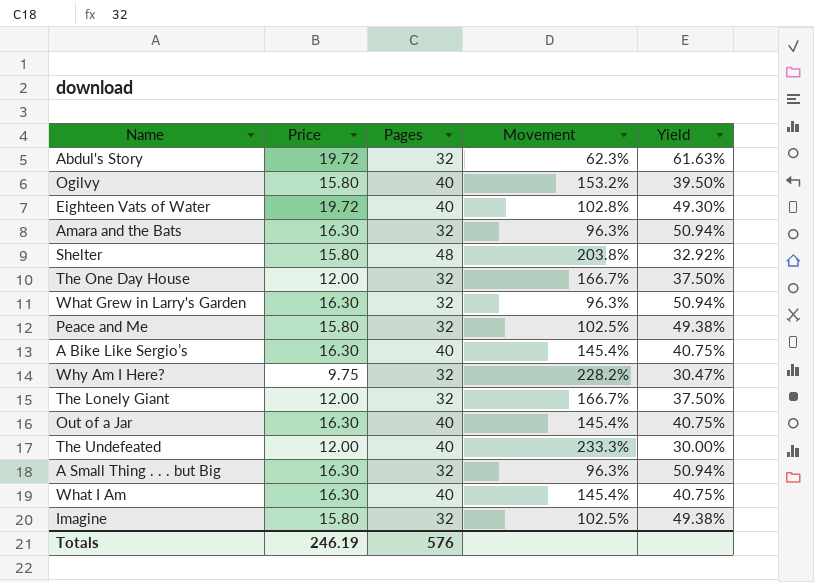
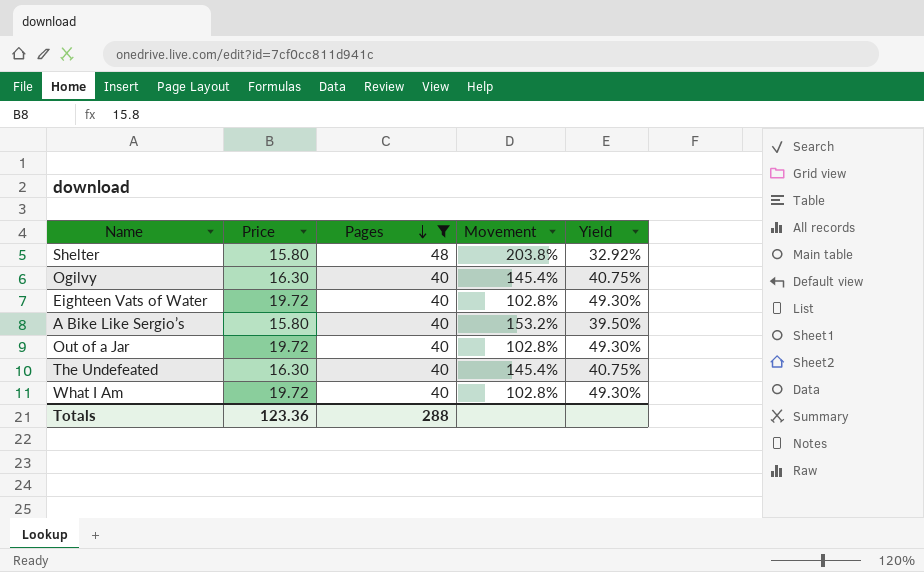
filter: none -> Pages != 32
row order: none -> Pages descending
Ogilvy | Price: 15.80 -> 16.30
Ogilvy | Movement: 153.2% -> 145.4%
Ogilvy | Yield: 39.50% -> 40.75%
A Bike Like Sergio’s | Price: 16.30 -> 15.80
A Bike Like Sergio’s | Movement: 145.4% -> 153.2%
A Bike Like Sergio’s | Yield: 40.75% -> 39.50%
Out of a Jar | Price: 16.30 -> 19.72
Out of a Jar | Movement: 145.4% -> 102.8%
Out of a Jar | Yield: 40.75% -> 49.30%
The Undefeated | Price: 12.00 -> 16.30
The Undefeated | Movement: 233.3% -> 145.4%
The Undefeated | Yield: 30.00% -> 40.75%
What I Am | Price: 16.30 -> 19.72
What I Am | Movement: 145.4% -> 102.8%
What I Am | Yield: 40.75% -> 49.30%
Totals | Price: 246.19 -> 123.36
Totals | Pages: 576 -> 288

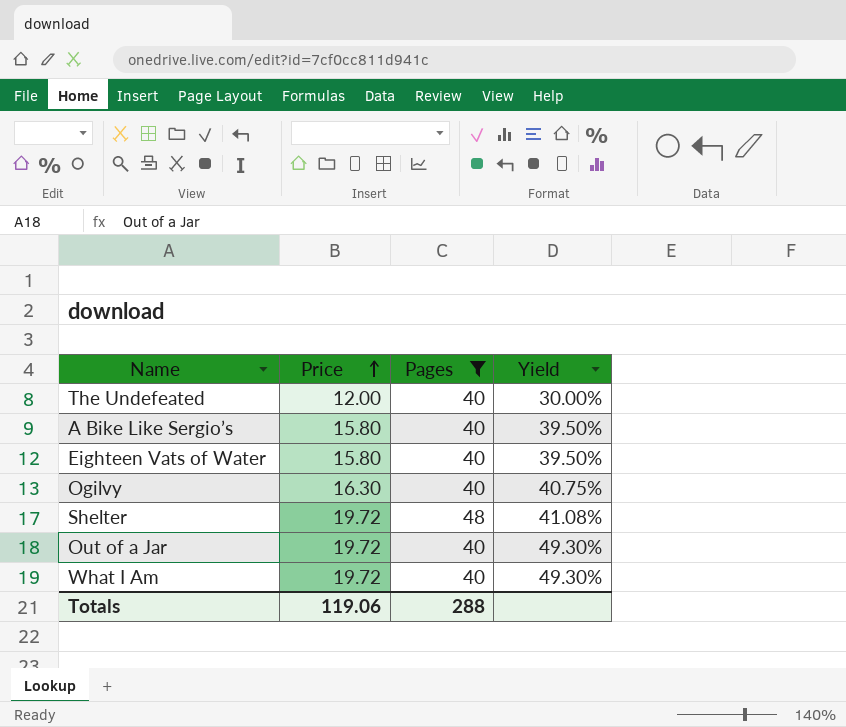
row order: Pages descending -> Price ascending
column Movement | formula: ([Pages] - [Price]) / [Price] -> none
The Undefeated | Price: 16.30 -> 12.00
The Undefeated | Yield: 40.75% -> 30.00%
Eighteen Vats of Water | Price: 19.72 -> 15.80
Eighteen Vats of Water | Yield: 49.30% -> 39.50%
Shelter | Price: 15.80 -> 19.72
Shelter | Yield: 32.92% -> 41.08%
Totals | Price: 123.36 -> 119.06

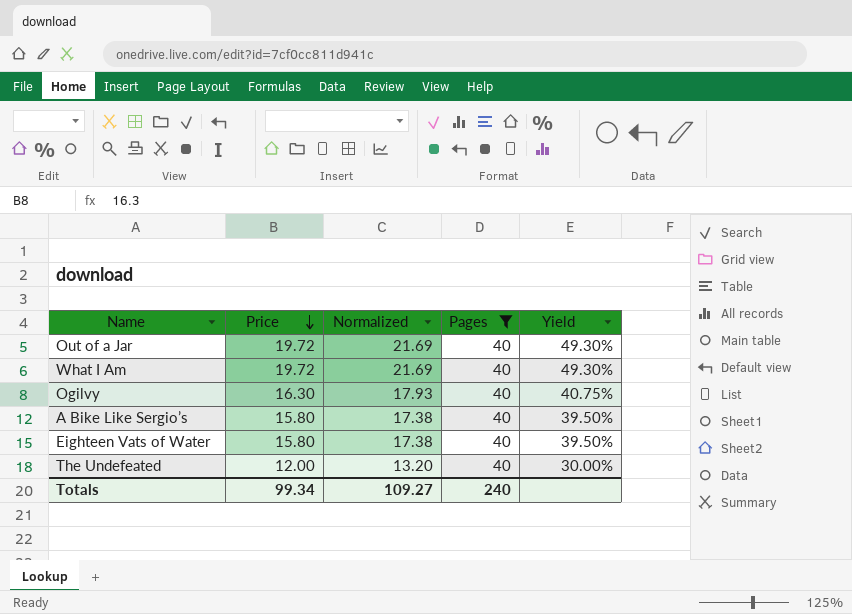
row order: Price ascending -> Price descending
column Normalized | formula: none -> [Price] * 1.1
row Shelter: 19.72 | 48 | 41.08% -> none
Totals | Price: 119.06 -> 99.34
Totals | Pages: 288 -> 240

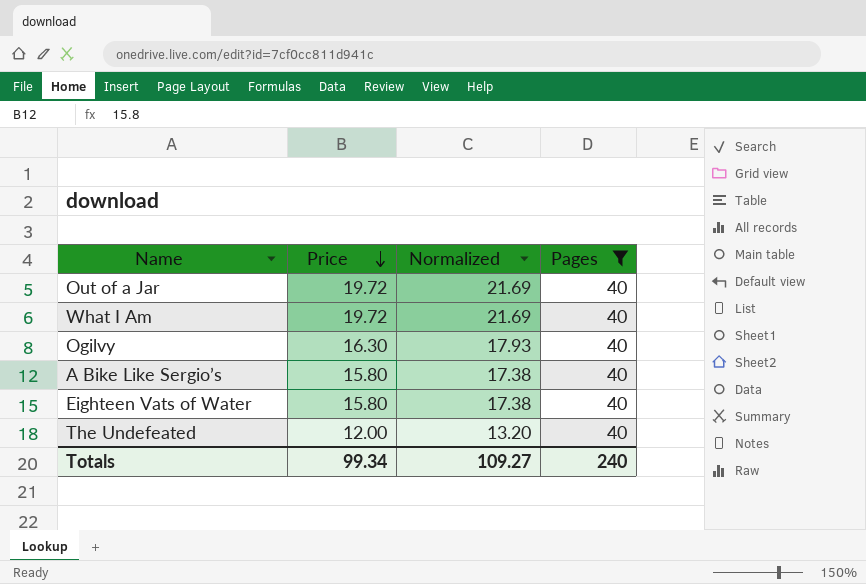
column Yield | formula: [Price] / [Pages] -> none

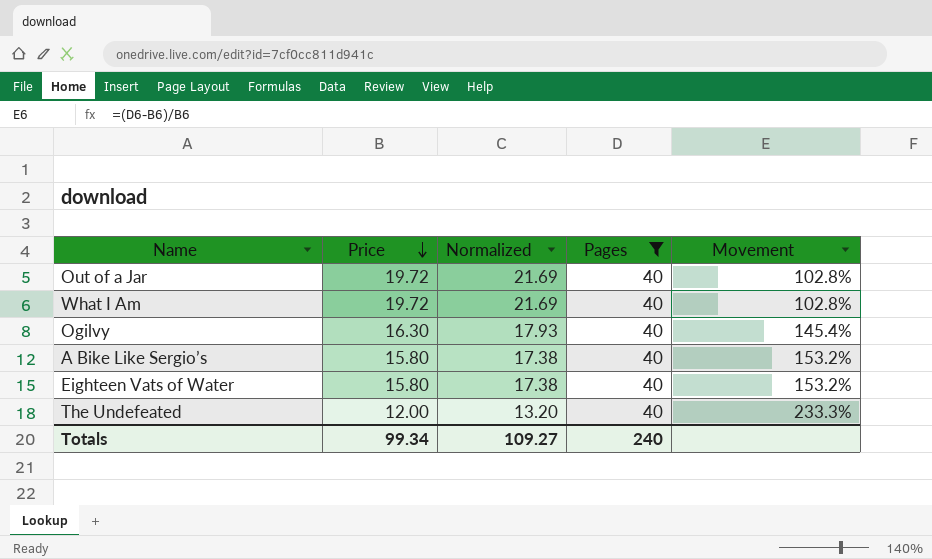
column Movement | formula: none -> ([Pages] - [Price]) / [Price]

